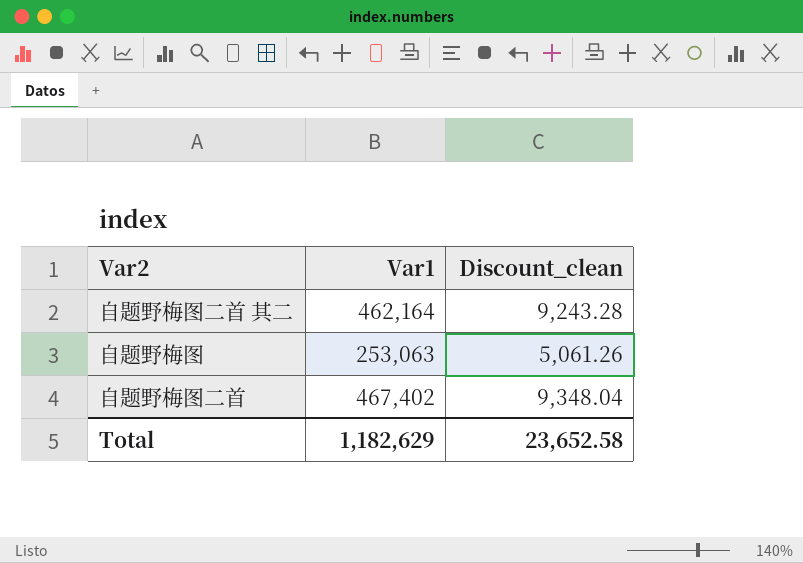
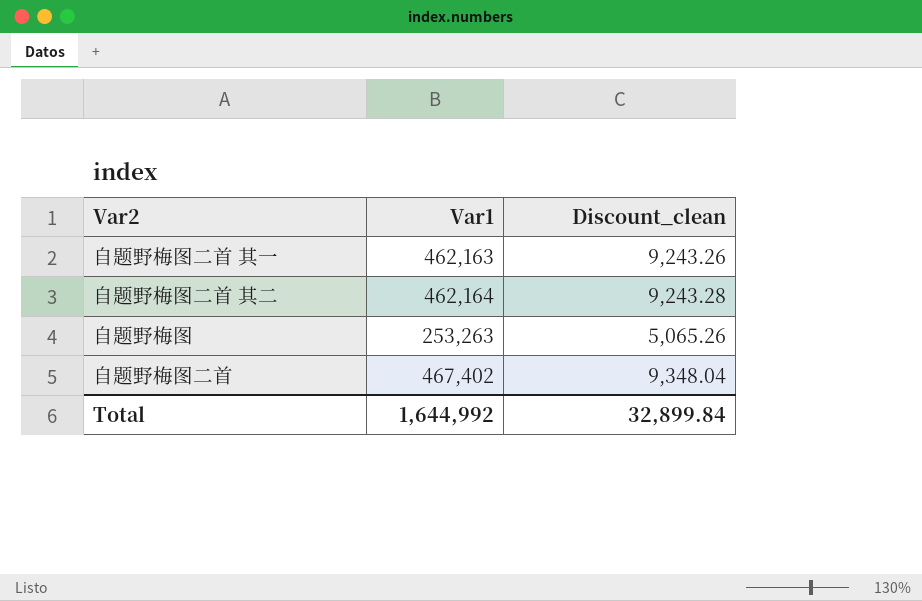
row 自题野梅图二首 其一: none -> 462,163 | 9,243.26
自题野梅图 | Var1: 253,063 -> 253,263
自题野梅图 | Discount_clean: 5,061.26 -> 5,065.26
Total | Var1: 1,182,629 -> 1,644,992
Total | Discount_clean: 23,652.58 -> 32,899.84

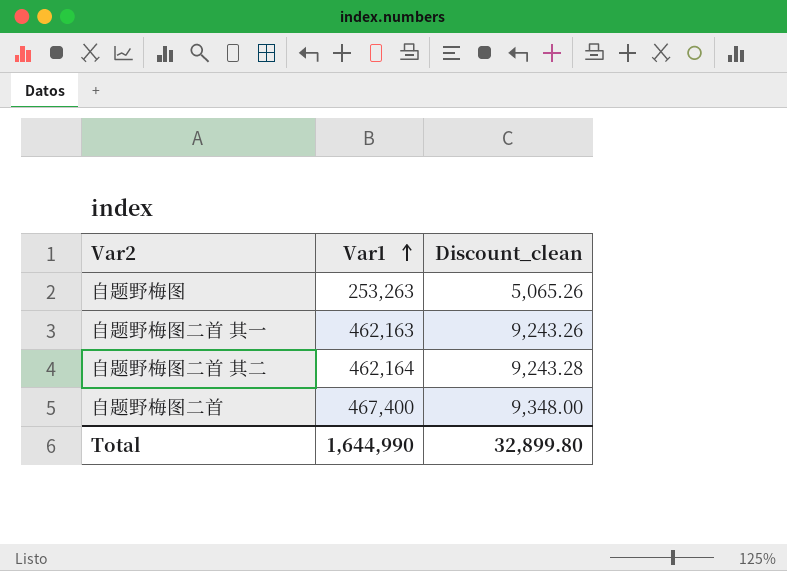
row order: none -> Var1 ascending
自题野梅图二首 | Var1: 467,402 -> 467,400
自题野梅图二首 | Discount_clean: 9,348.04 -> 9,348.00
Total | Var1: 1,644,992 -> 1,644,990
Total | Discount_clean: 32,899.84 -> 32,899.80

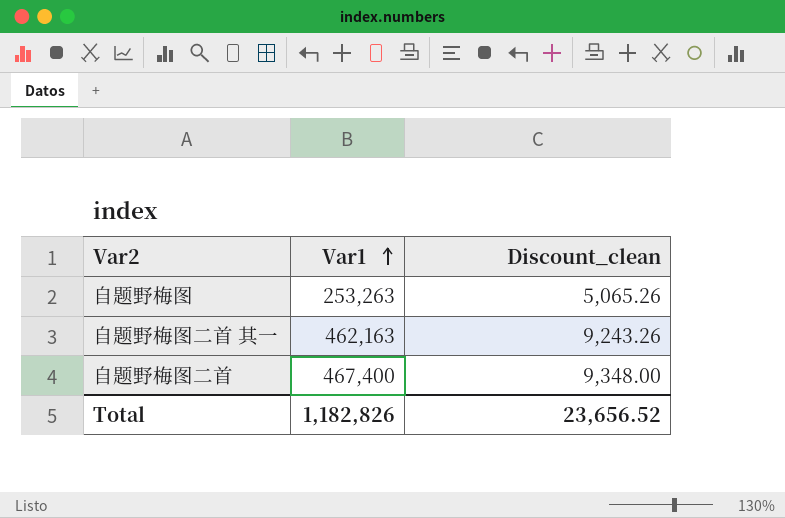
row 自题野梅图二首 其二: 462,164 | 9,243.28 -> none
Total | Var1: 1,644,990 -> 1,182,826
Total | Discount_clean: 32,899.80 -> 23,656.52

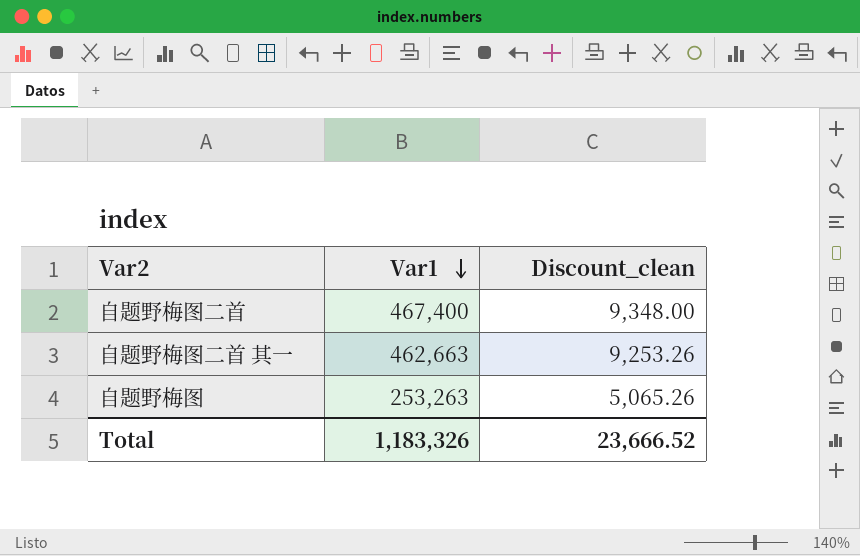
row order: Var1 ascending -> Var1 descending
自题野梅图二首 其一 | Var1: 462,163 -> 462,663
自题野梅图二首 其一 | Discount_clean: 9,243.26 -> 9,253.26
Total | Var1: 1,182,826 -> 1,183,326
Total | Discount_clean: 23,656.52 -> 23,666.52

